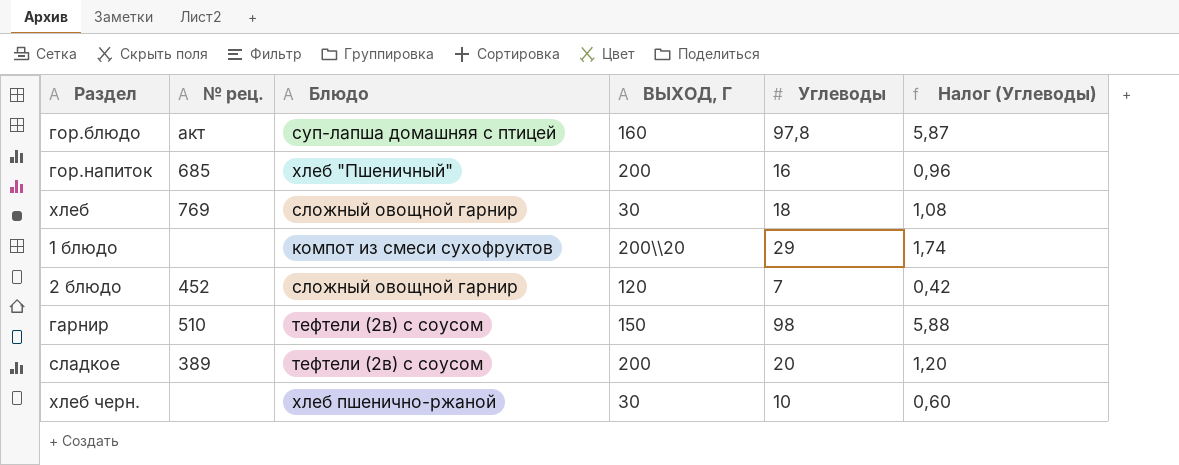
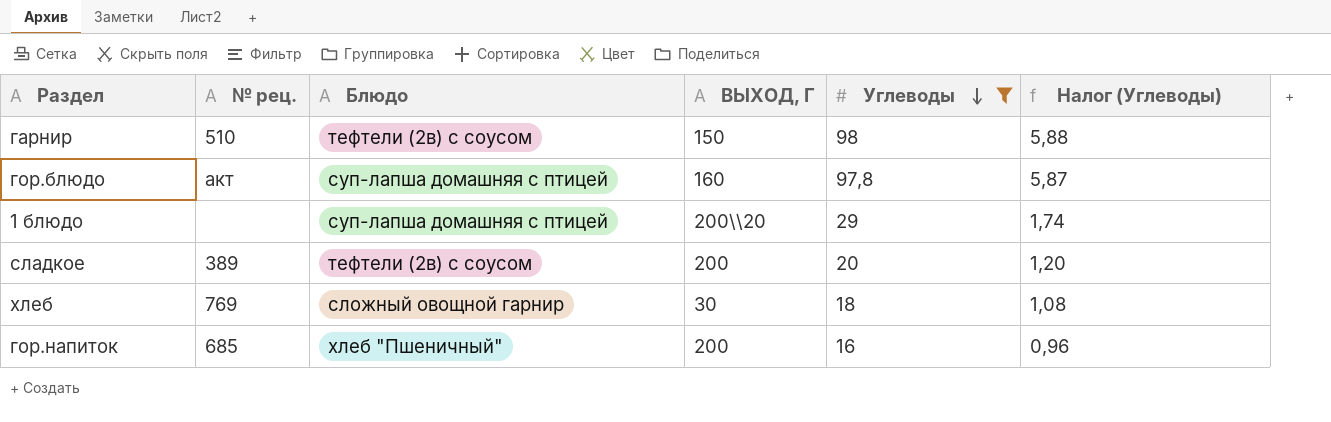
filter: none -> Углеводы >= 16
row order: none -> Углеводы descending
1 блюдо | Блюдо: компот из смеси сухофруктов -> суп-лапша домашняя с птицей

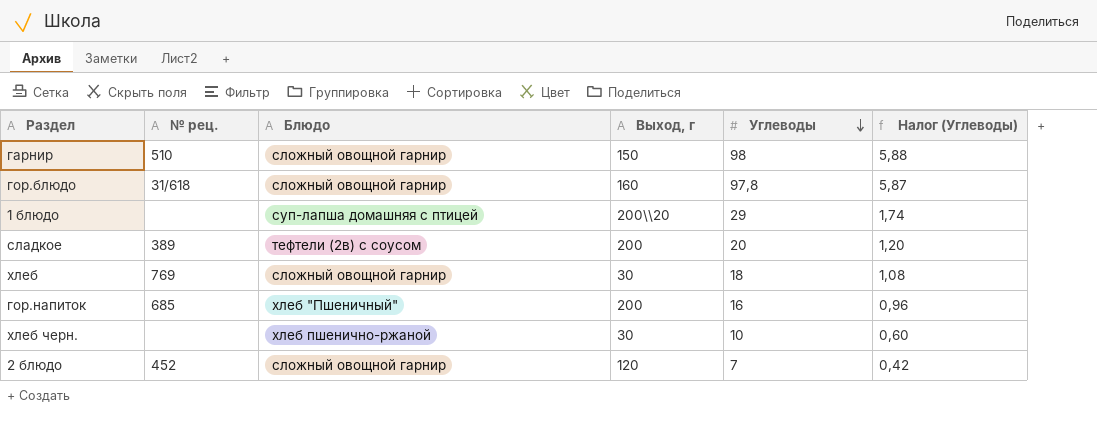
filter: Углеводы >= 16 -> none
column name: ВЫХОД, Г -> Выход, г
гарнир | Блюдо: тефтели (2в) с соусом -> сложный овощной гарнир
гор.блюдо | № рец.: акт -> 31/618
гор.блюдо | Блюдо: суп-лапша домашняя с птицей -> сложный овощной гарнир

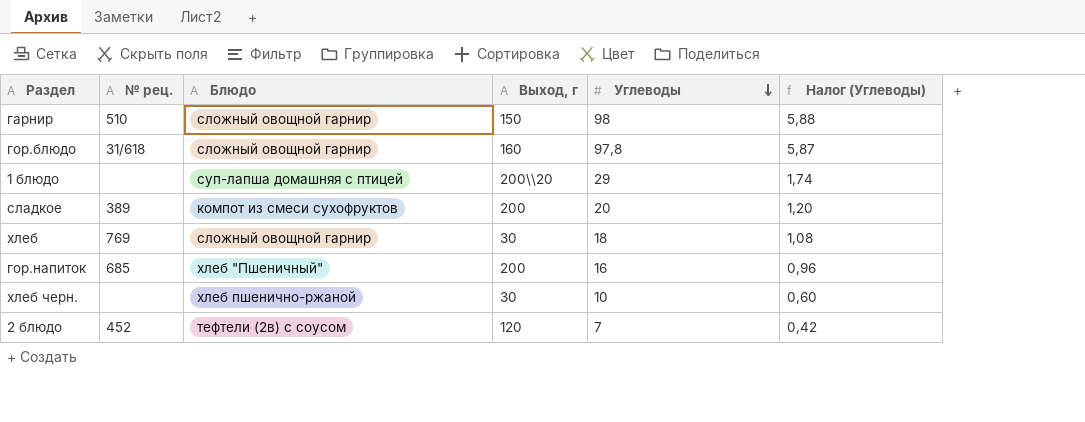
сладкое | Блюдо: тефтели (2в) с соусом -> компот из смеси сухофруктов
2 блюдо | Блюдо: сложный овощной гарнир -> тефтели (2в) с соусом

